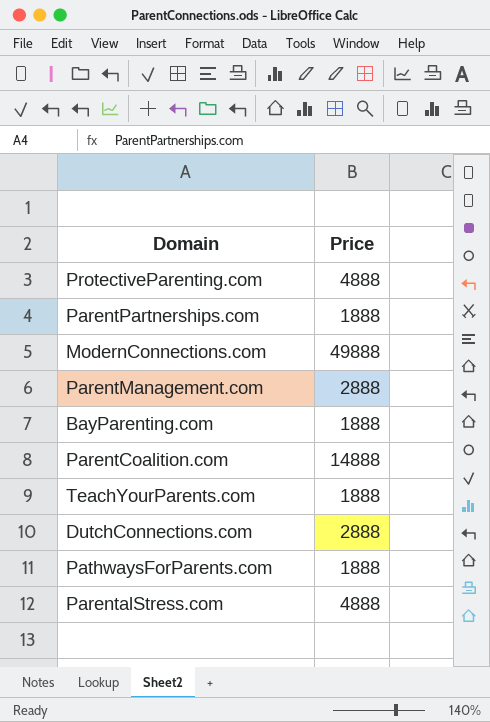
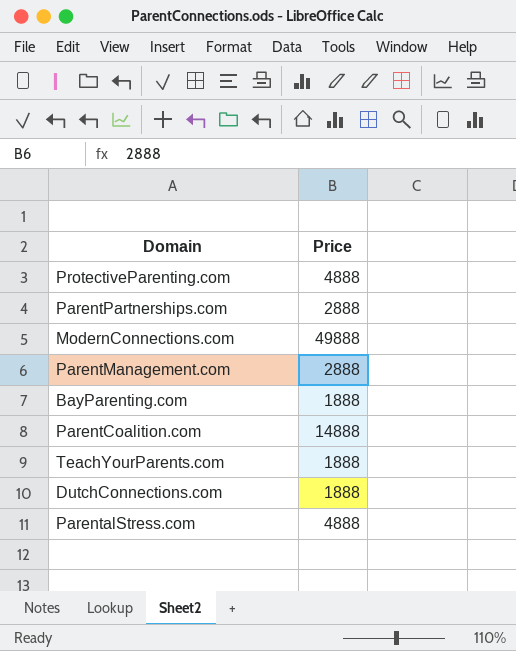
row PathwaysForParents.com: 1888 -> none
ParentPartnerships.com | Price: 1888 -> 2888
DutchConnections.com | Price: 2888 -> 1888

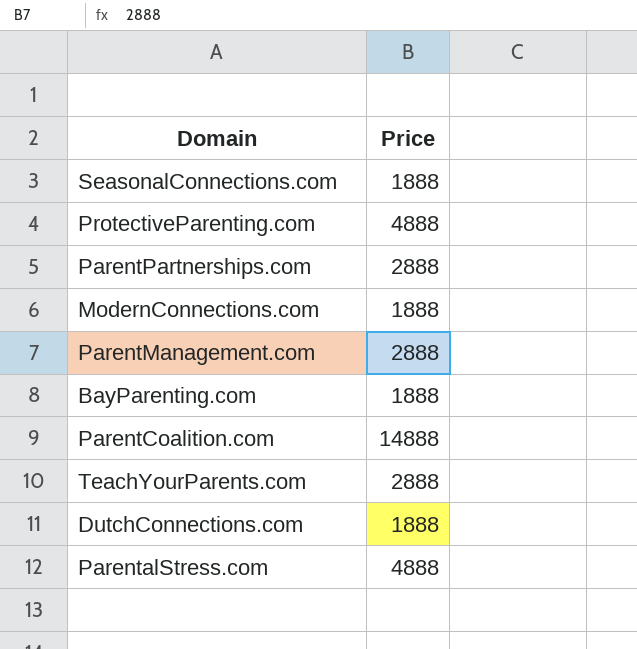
row SeasonalConnections.com: none -> 1888
ModernConnections.com | Price: 49888 -> 1888
TeachYourParents.com | Price: 1888 -> 2888

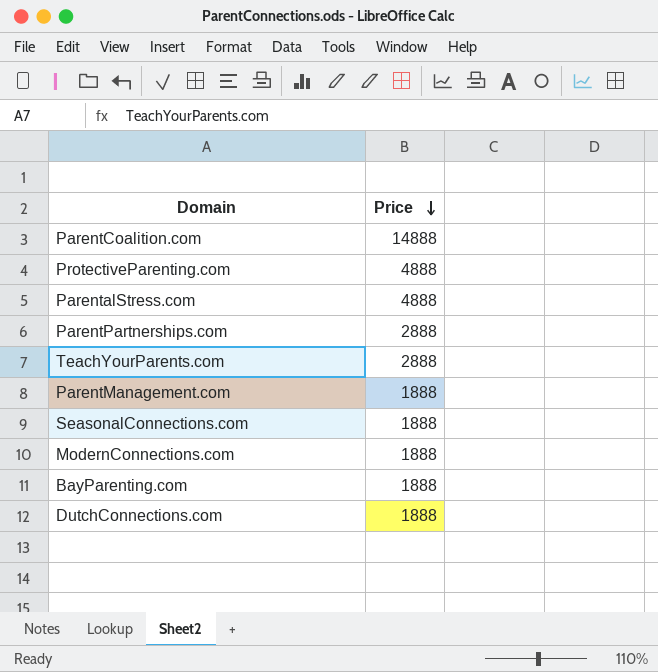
row order: none -> Price descending
ParentManagement.com | Price: 2888 -> 1888

